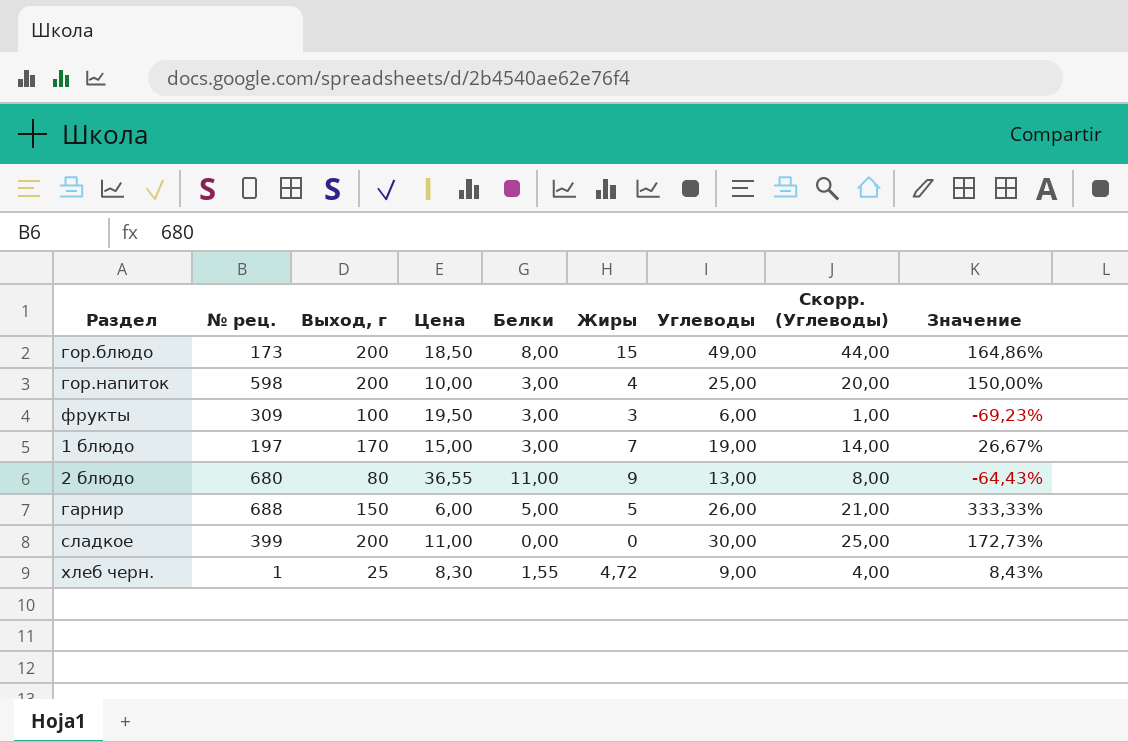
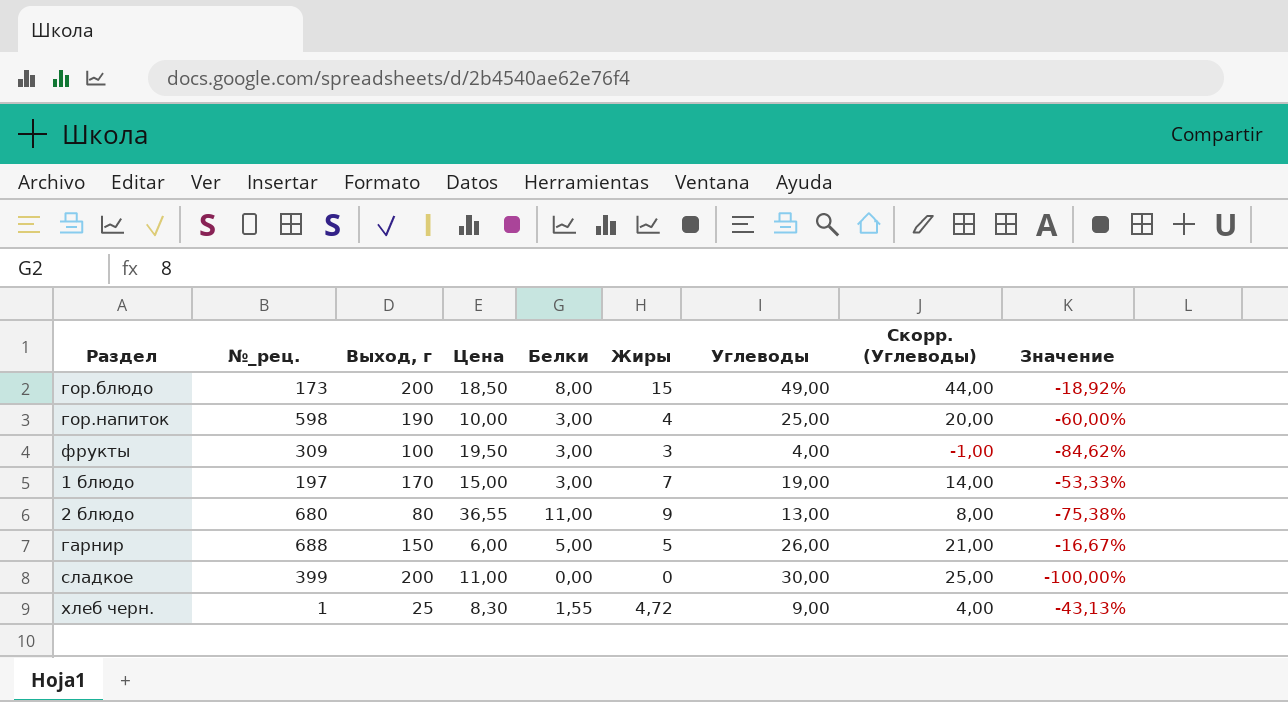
column name: № рец. -> №_рец.
column Значение | formula: ([Углеводы] - [Цена]) / [Цена] -> ([Жиры] - [Цена]) / [Цена]
гор.напиток | Выход, г: 200 -> 190
фрукты | Углеводы: 6,00 -> 4,00
фрукты | Скорр. (Углеводы): 1,00 -> -1,00

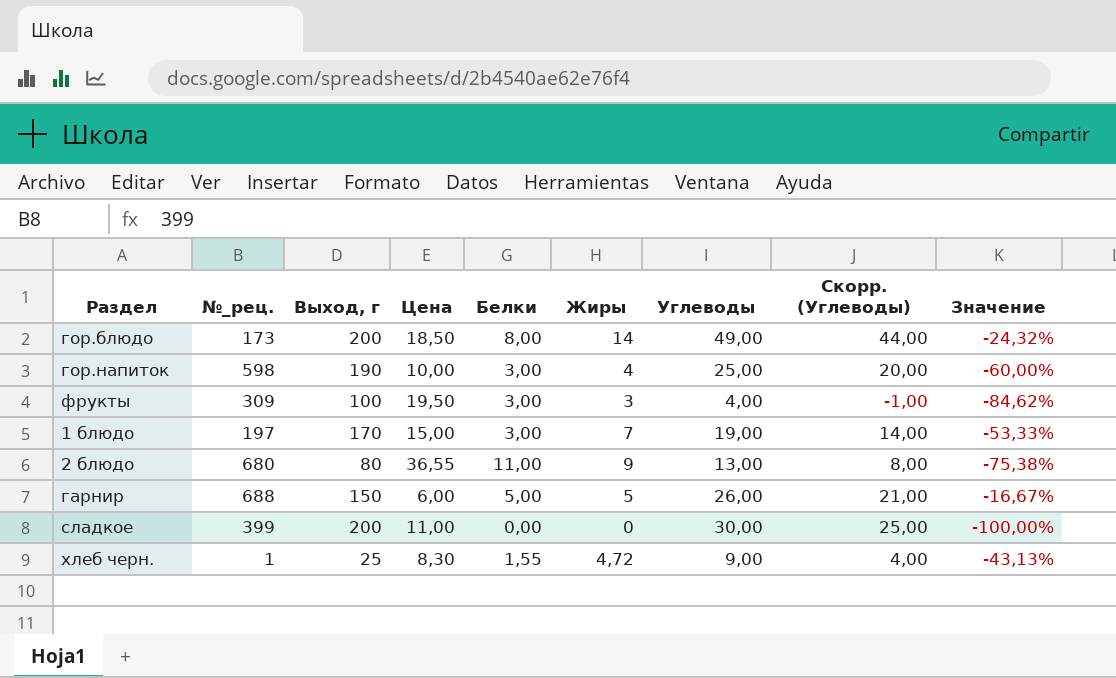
гор.блюдо | Жиры: 15 -> 14
гор.блюдо | Значение: -18,92% -> -24,32%

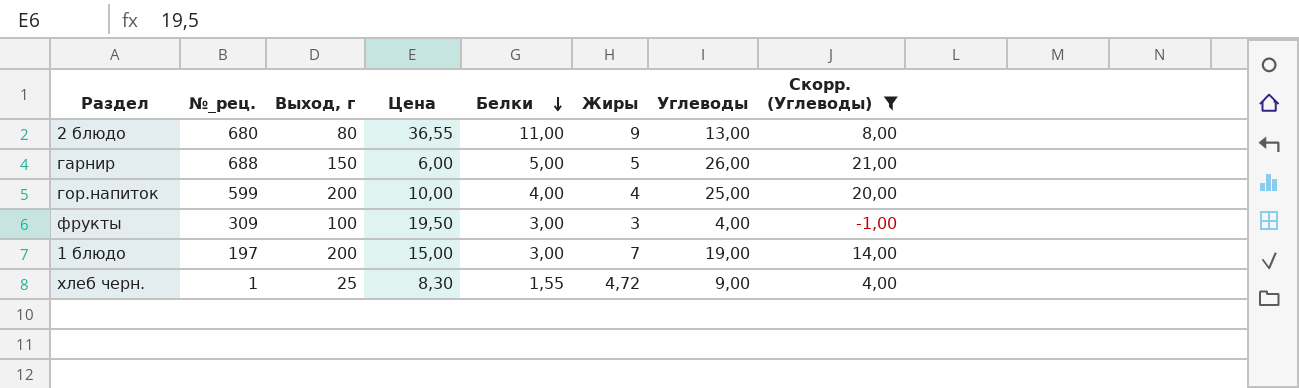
filter: none -> Скорр. (Углеводы) <= 21,00
row order: none -> Белки descending
column Значение | formula: ([Жиры] - [Цена]) / [Цена] -> none
гор.напиток | №_рец.: 598 -> 599
гор.напиток | Выход, г: 190 -> 200
гор.напиток | Белки: 3,00 -> 4,00
1 блюдо | Выход, г: 170 -> 200

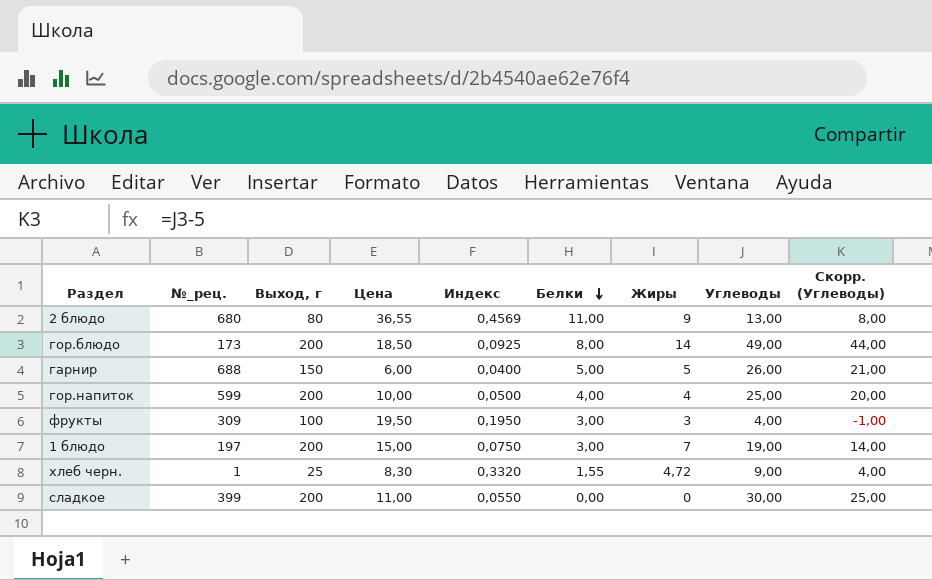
filter: Скорр. (Углеводы) <= 21,00 -> none
column Индекс | formula: none -> [Цена] / [Выход, г]

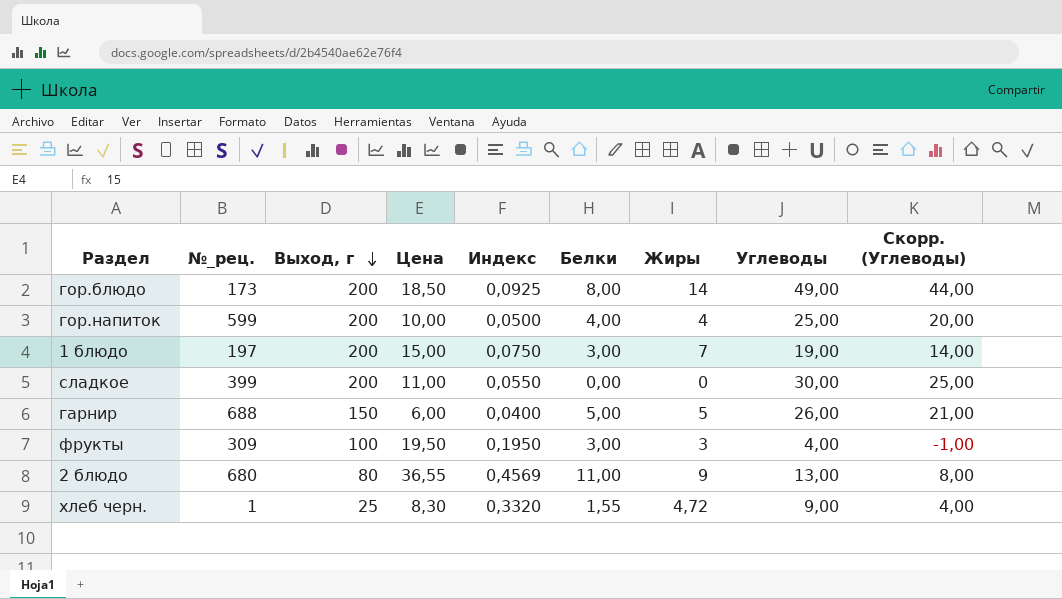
row order: Белки descending -> Выход, г descending

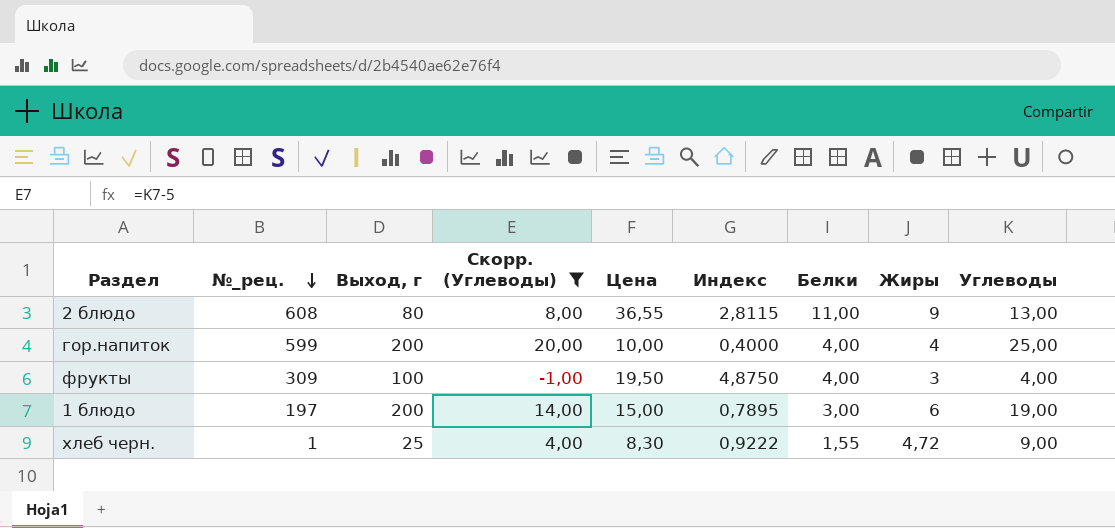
filter: none -> Скорр. (Углеводы) <= 20,00
row order: Выход, г descending -> №_рец. descending
column Скорр. (Углеводы) | position: 9 -> 4
column Индекс | formula: [Цена] / [Выход, г] -> [Цена] / [Углеводы]
2 блюдо | №_рец.: 680 -> 608
фрукты | Белки: 3,00 -> 4,00
1 блюдо | Жиры: 7 -> 6

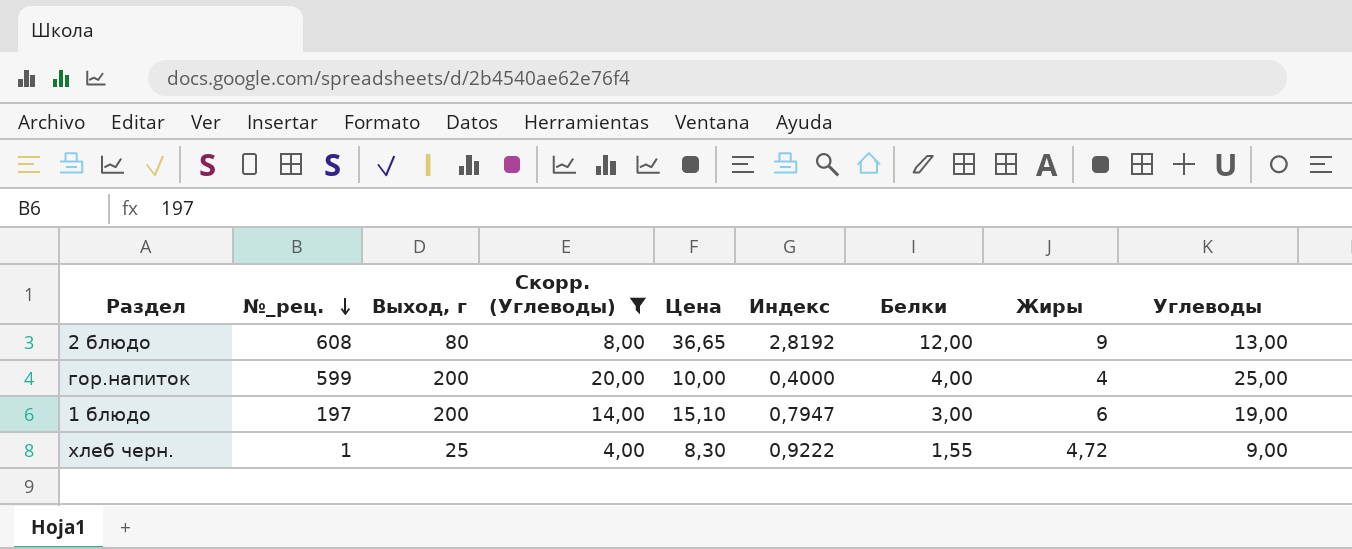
row фрукты: 309 | 100 | -1,00 | 19,50 | 4,8750 | 4,00 | 3 | 4,00 -> none
2 блюдо | Цена: 36,55 -> 36,65
2 блюдо | Индекс: 2,8115 -> 2,8192
2 блюдо | Белки: 11,00 -> 12,00
1 блюдо | Цена: 15,00 -> 15,10
1 блюдо | Индекс: 0,7895 -> 0,7947

